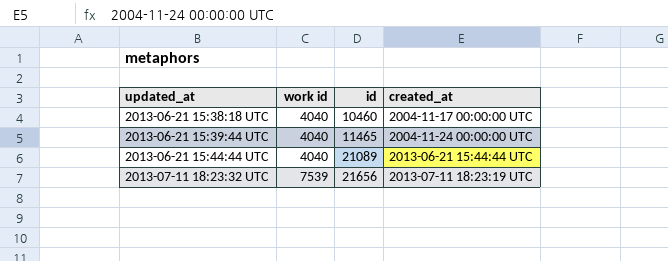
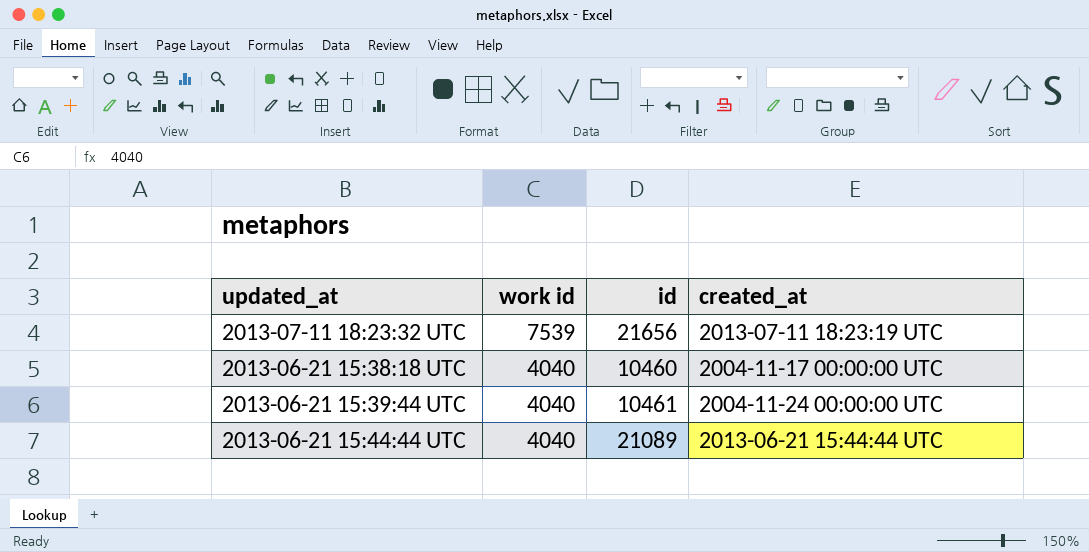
row order: updated_at ascending -> work id descending
2013-06-21 15:39:44 UTC | id: 11465 -> 10461

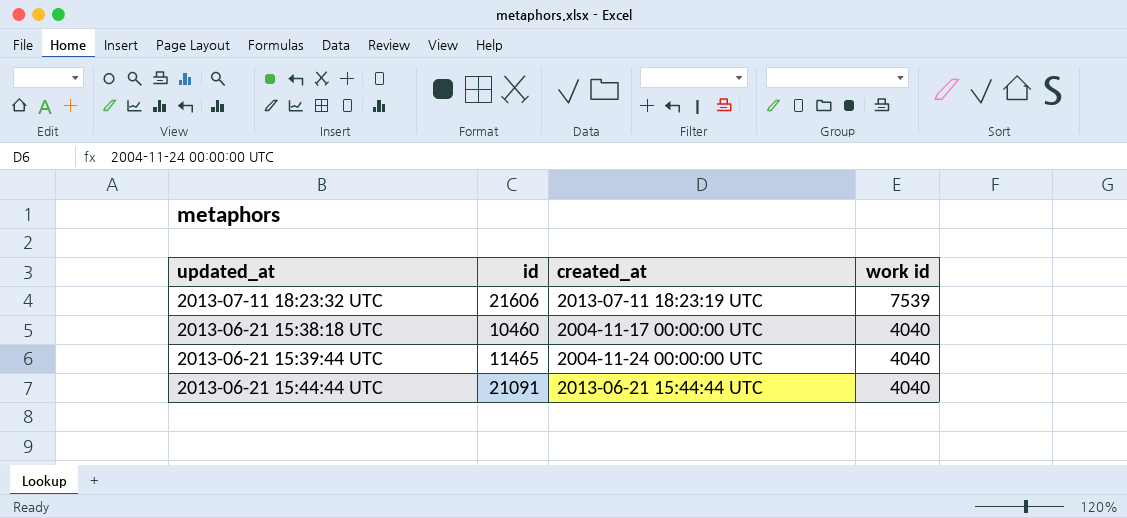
column work id | position: 2 -> 4
2013-07-11 18:23:32 UTC | id: 21656 -> 21606
2013-06-21 15:39:44 UTC | id: 10461 -> 11465
2013-06-21 15:44:44 UTC | id: 21089 -> 21091

